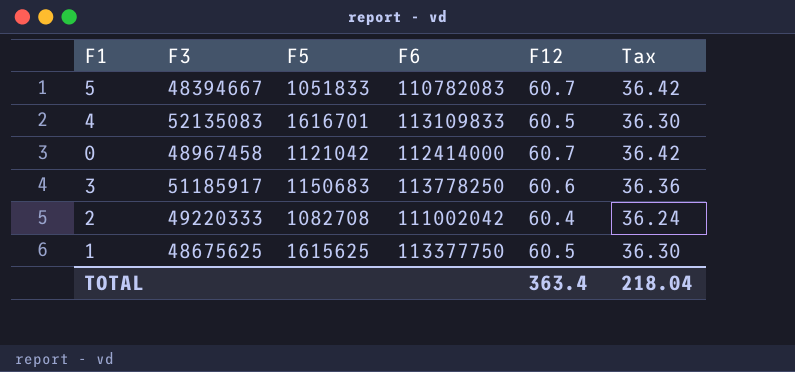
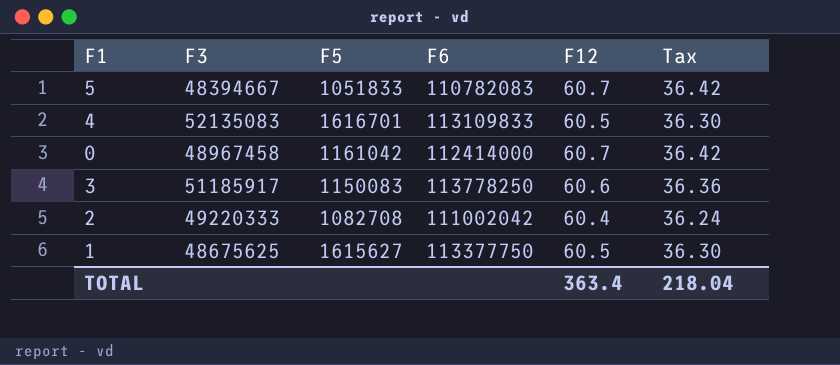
0 | F5: 1121042 -> 1161042
3 | F5: 1150683 -> 1150083
1 | F5: 1615625 -> 1615627

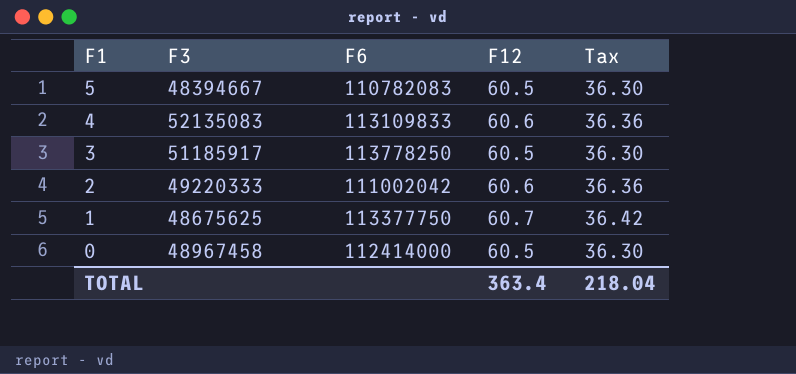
row order: none -> F1 descending
column F5 | position: 3 -> none
5 | F12: 60.7 -> 60.5
5 | Tax: 36.42 -> 36.30
4 | F12: 60.5 -> 60.6
4 | Tax: 36.30 -> 36.36
3 | F12: 60.6 -> 60.5
3 | Tax: 36.36 -> 36.30
2 | F12: 60.4 -> 60.6
2 | Tax: 36.24 -> 36.36
1 | F12: 60.5 -> 60.7
1 | Tax: 36.30 -> 36.42
0 | F12: 60.7 -> 60.5
0 | Tax: 36.42 -> 36.30

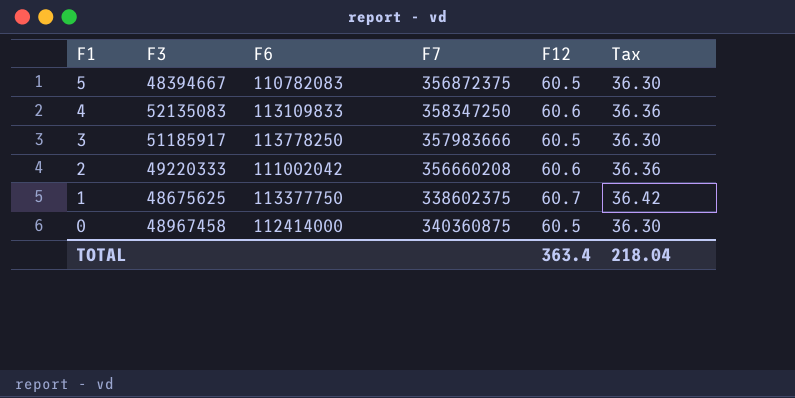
column F7 | position: none -> 4

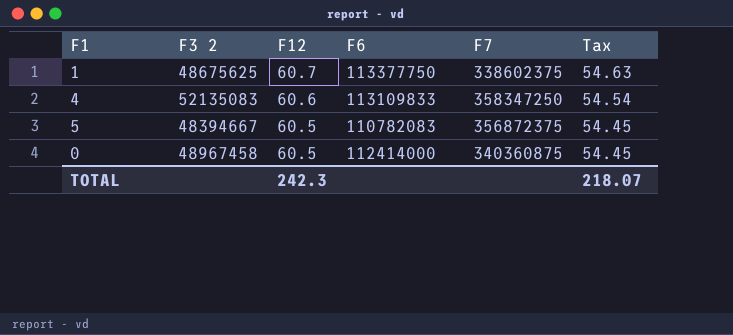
row order: F1 descending -> F12 descending
column name: F3 -> F3 2
column F12 | position: 5 -> 3
column Tax | formula: [F12] * 0.6 -> [F12] * 0.9
row 3: 51185917 | 113778250 | 357983666 | 60.5 | 36.30 -> none
row 2: 49220333 | 111002042 | 356660208 | 60.6 | 36.36 -> none
TOTAL | F12: 363.4 -> 242.3
TOTAL | Tax: 218.04 -> 218.07

